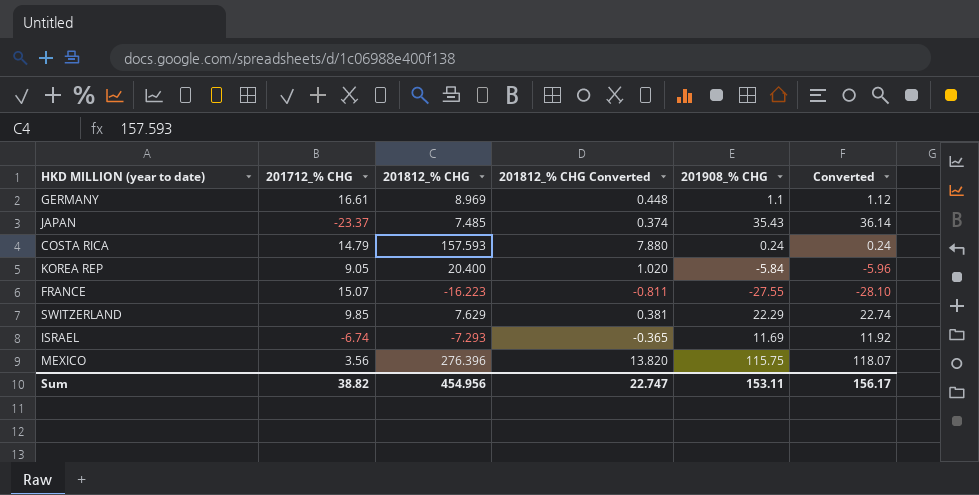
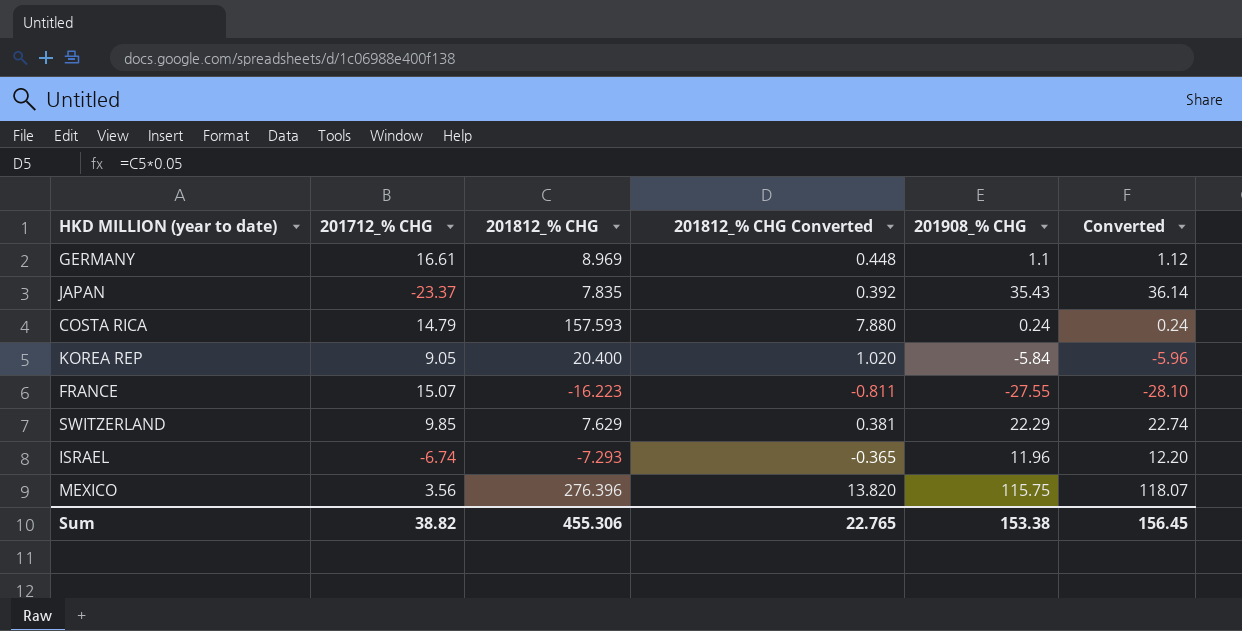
JAPAN | 201812_% CHG: 7.485 -> 7.835
JAPAN | 201812_% CHG Converted: 0.374 -> 0.392
ISRAEL | 201908_% CHG: 11.69 -> 11.96
ISRAEL | Converted: 11.92 -> 12.20
Sum | 201812_% CHG: 454.956 -> 455.306
Sum | 201812_% CHG Converted: 22.747 -> 22.765
Sum | 201908_% CHG: 153.11 -> 153.38
Sum | Converted: 156.17 -> 156.45

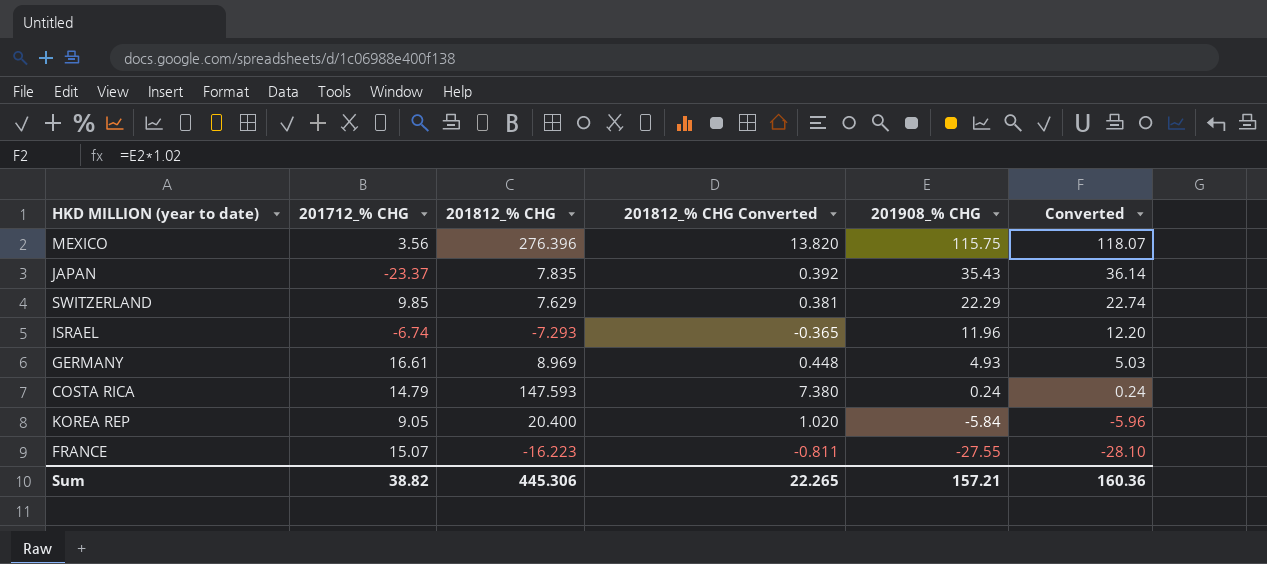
row order: none -> 201908_% CHG descending
GERMANY | 201908_% CHG: 1.1 -> 4.93
GERMANY | Converted: 1.12 -> 5.03
COSTA RICA | 201812_% CHG: 157.593 -> 147.593
COSTA RICA | 201812_% CHG Converted: 7.880 -> 7.380
Sum | 201812_% CHG: 455.306 -> 445.306
Sum | 201812_% CHG Converted: 22.765 -> 22.265
Sum | 201908_% CHG: 153.38 -> 157.21
Sum | Converted: 156.45 -> 160.36

